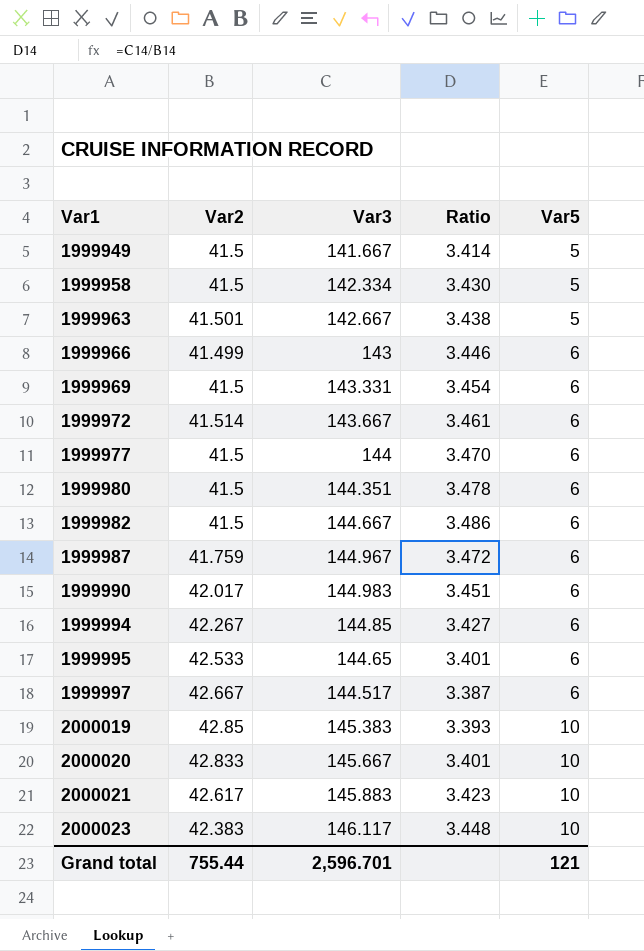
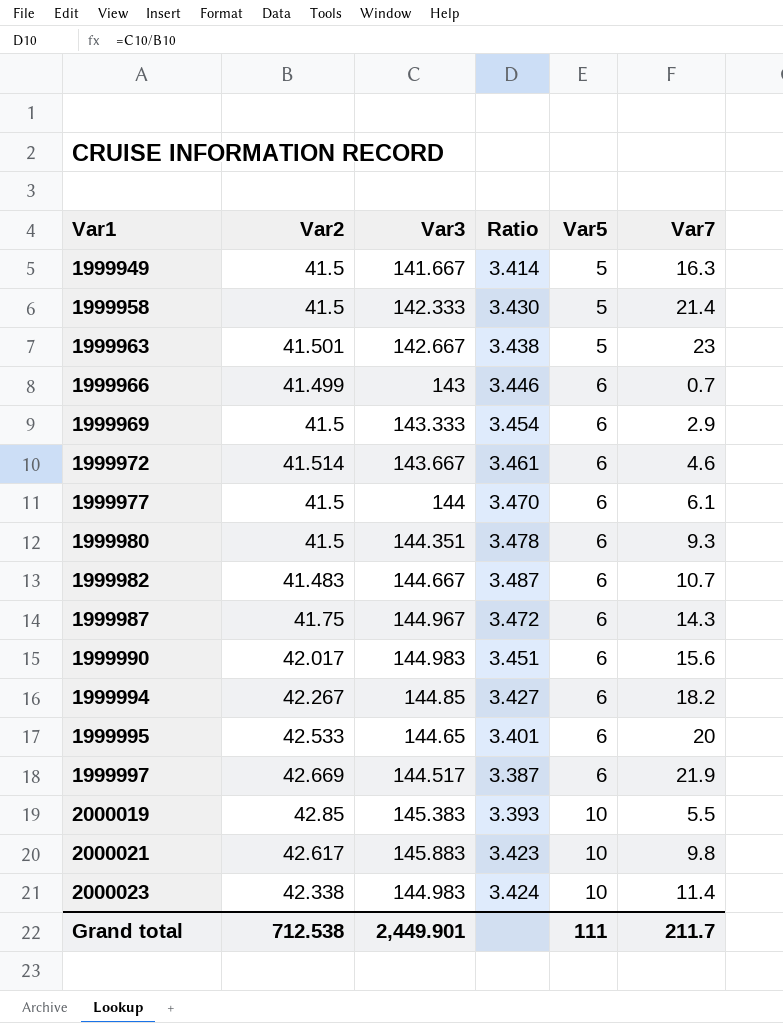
column Var7 | position: none -> 6
row 2000020: 42.833 | 145.667 | 3.401 | 10 -> none
1999958 | Var3: 142.334 -> 142.333
1999969 | Var3: 143.331 -> 143.333
1999982 | Var2: 41.5 -> 41.483
1999982 | Ratio: 3.486 -> 3.487
1999987 | Var2: 41.759 -> 41.75
1999997 | Var2: 42.667 -> 42.669
2000023 | Var2: 42.383 -> 42.338
2000023 | Var3: 146.117 -> 144.983
2000023 | Ratio: 3.448 -> 3.424
Grand total | Var2: 755.44 -> 712.538
Grand total | Var3: 2,596.701 -> 2,449.901
Grand total | Var5: 121 -> 111

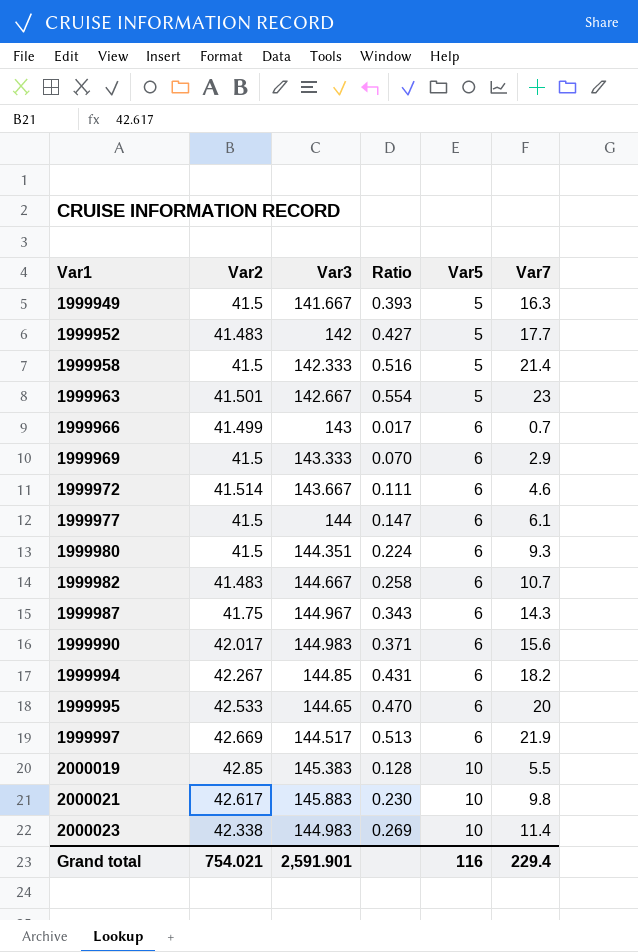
column Ratio | formula: [Var3] / [Var2] -> [Var7] / [Var2]
row 1999952: none -> 41.483 | 142 | 0.427 | 5 | 17.7
Grand total | Var2: 712.538 -> 754.021
Grand total | Var3: 2,449.901 -> 2,591.901
Grand total | Var5: 111 -> 116
Grand total | Var7: 211.7 -> 229.4

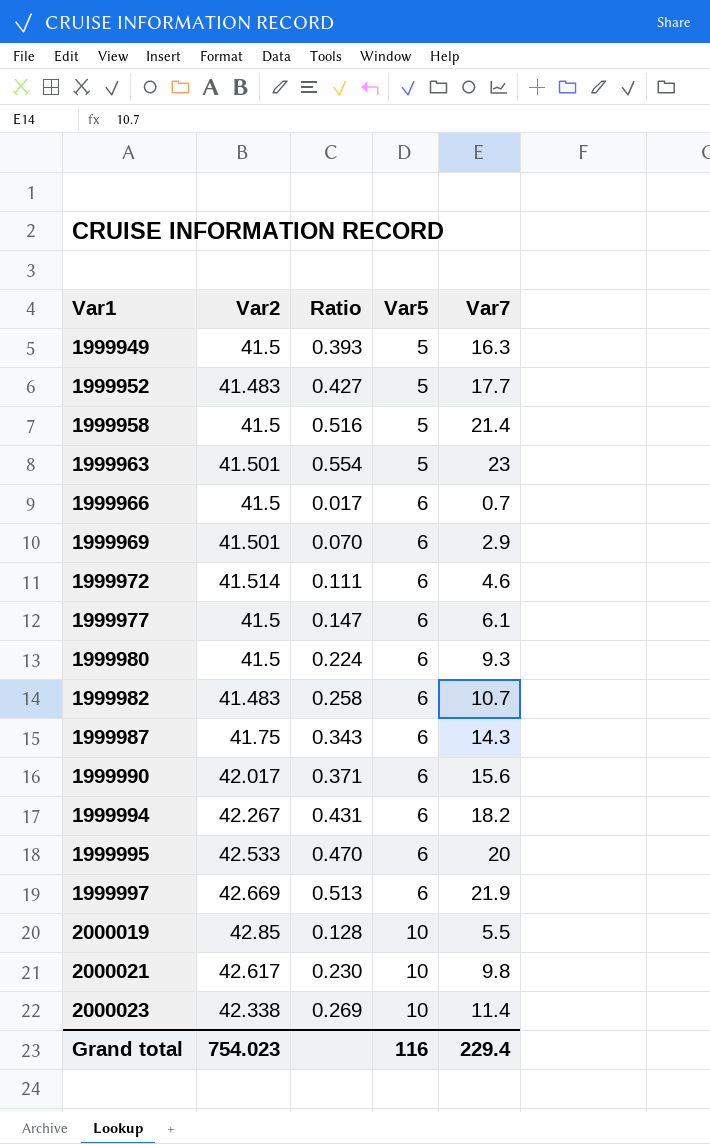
column Var3 | position: 3 -> none
1999966 | Var2: 41.499 -> 41.5
1999969 | Var2: 41.5 -> 41.501
Grand total | Var2: 754.021 -> 754.023

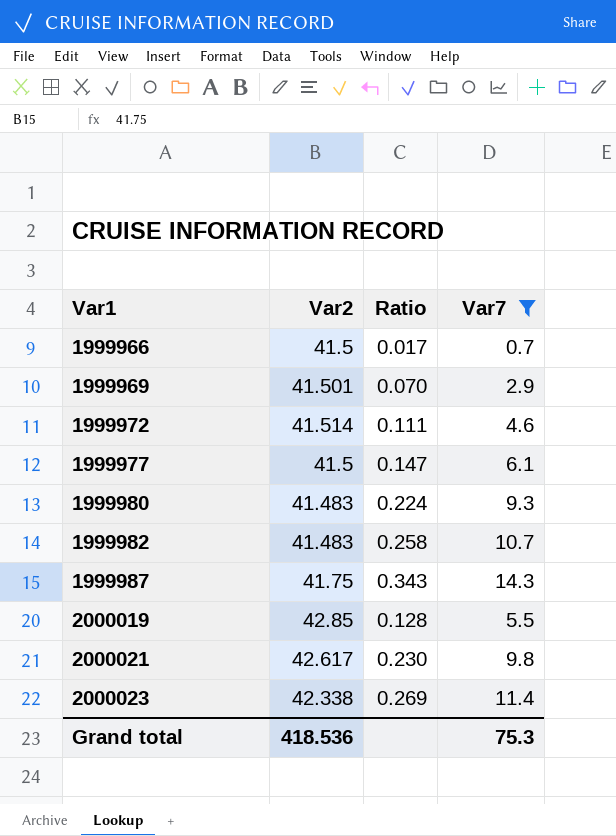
filter: none -> Var7 <= 14.3
column Var5 | position: 4 -> none
1999980 | Var2: 41.5 -> 41.483
Grand total | Var2: 754.023 -> 418.536
Grand total | Var7: 229.4 -> 75.3

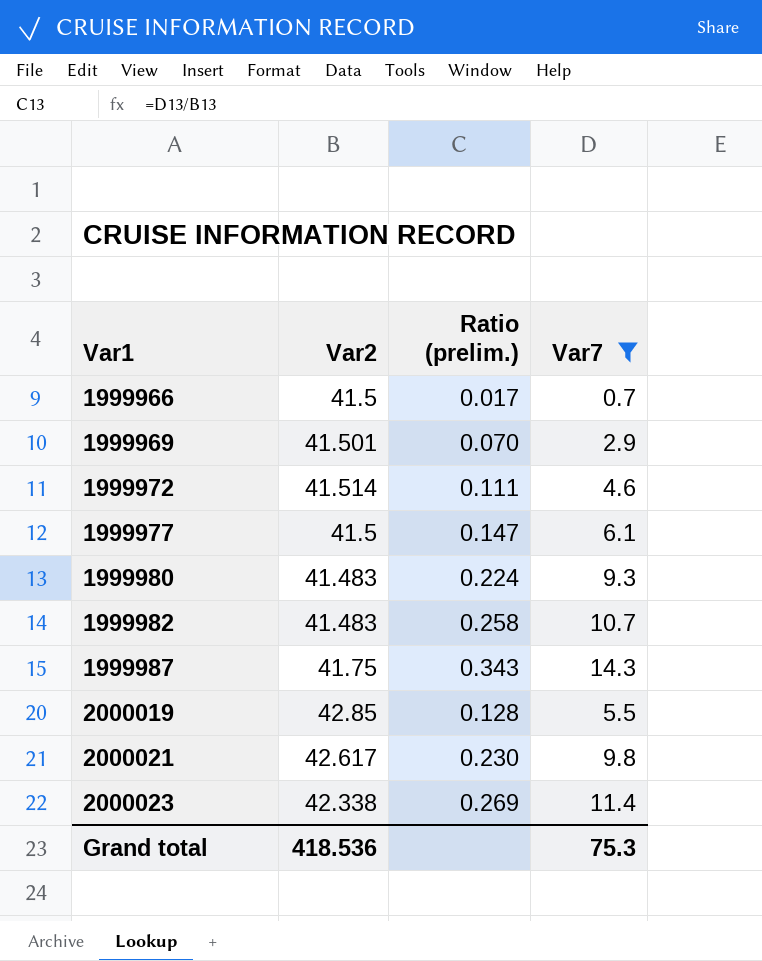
column name: Ratio -> Ratio (prelim.)

